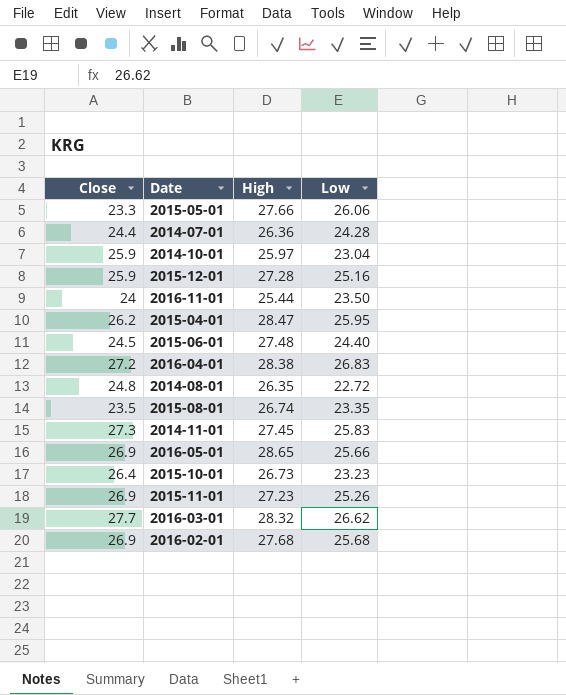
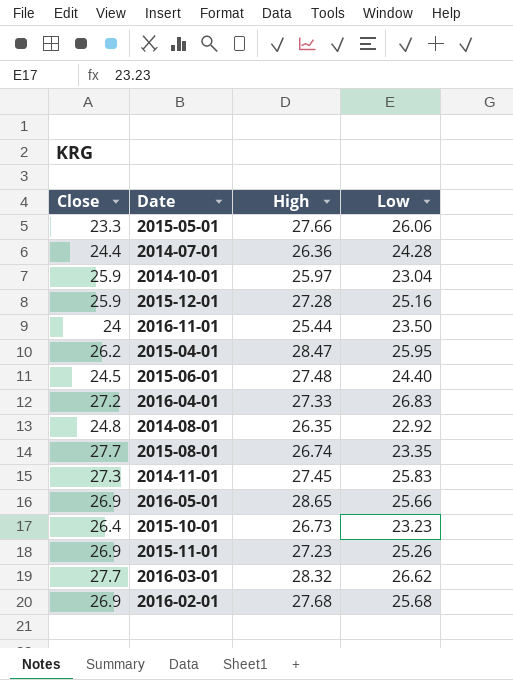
2016-04-01 | High: 28.38 -> 27.33
2014-08-01 | Low: 22.72 -> 22.92
2015-08-01 | Close: 23.5 -> 27.7

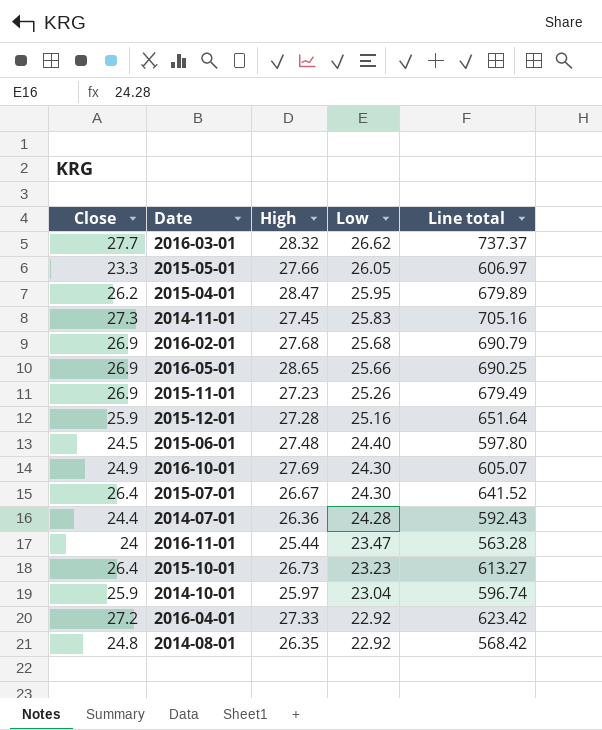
row order: none -> Low descending
column Line total | formula: none -> [Close] * [Low]
row 2015-08-01: 27.7 | 26.74 | 23.35 -> none
2015-05-01 | Low: 26.06 -> 26.05
row 2016-10-01: none -> 24.9 | 27.69 | 24.30 | 605.07
row 2015-07-01: none -> 26.4 | 26.67 | 24.30 | 641.52
2016-11-01 | Low: 23.50 -> 23.47
2016-04-01 | Low: 26.83 -> 22.92

